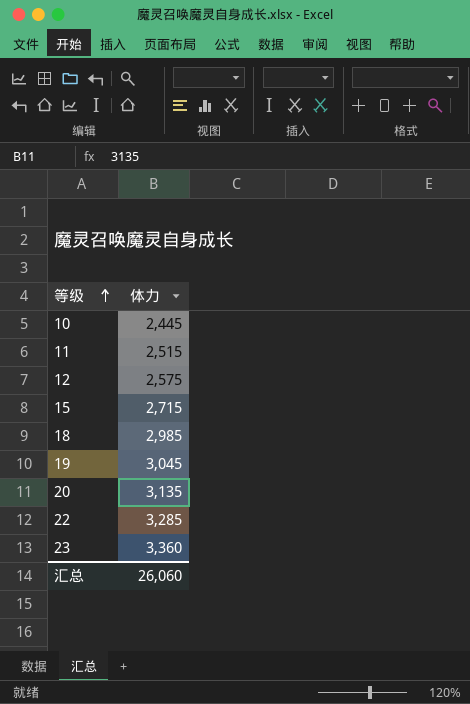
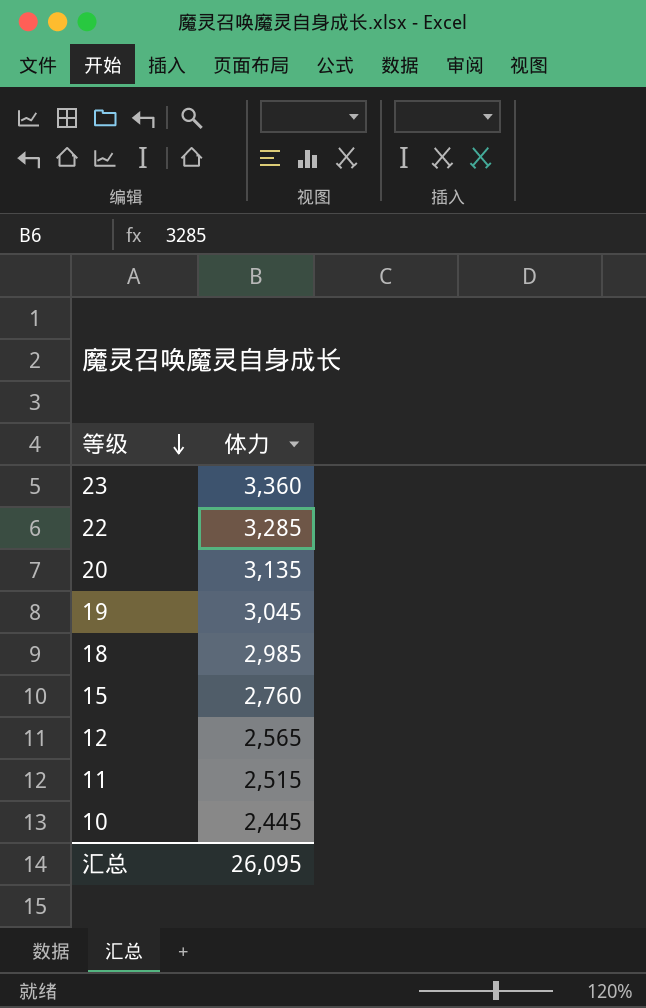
row order: 等级 ascending -> 等级 descending
15 | 体力: 2,715 -> 2,760
12 | 体力: 2,575 -> 2,565
汇总 | 体力: 26,060 -> 26,095

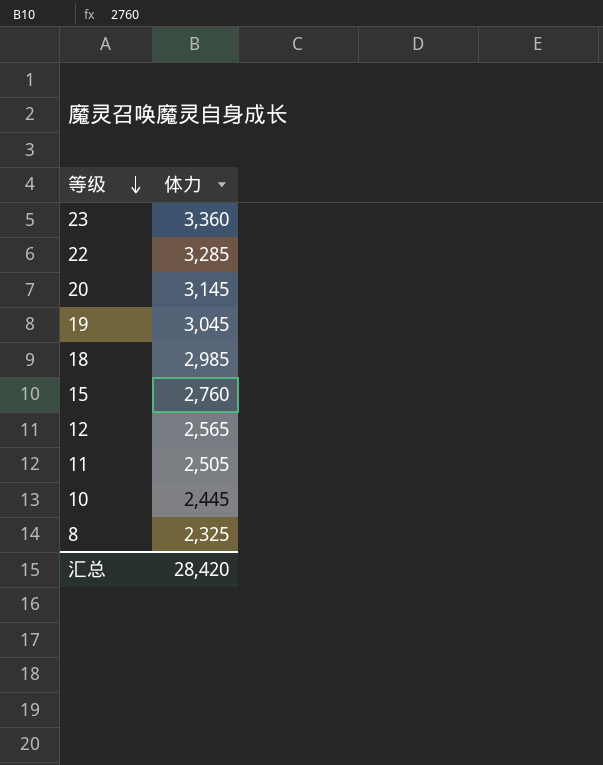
20 | 体力: 3,135 -> 3,145
11 | 体力: 2,515 -> 2,505
row 8: none -> 2,325
汇总 | 体力: 26,095 -> 28,420

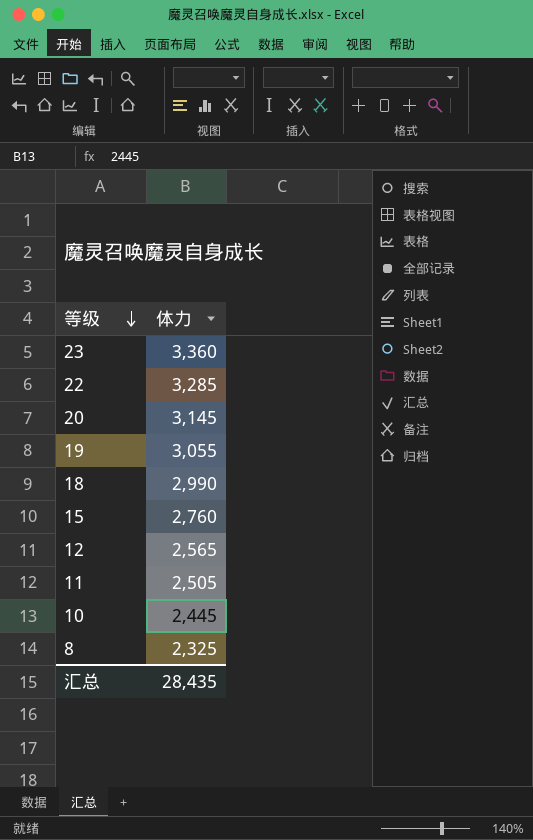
19 | 体力: 3,045 -> 3,055
18 | 体力: 2,985 -> 2,990
汇总 | 体力: 28,420 -> 28,435

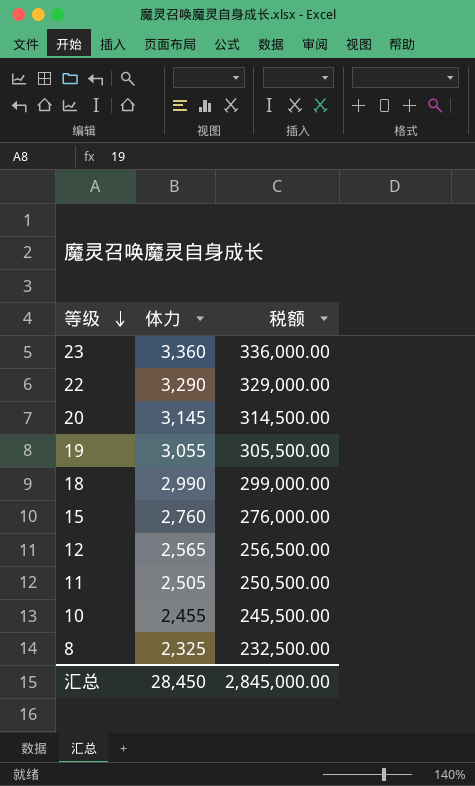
column 税额 | formula: none -> [体力] * 100
22 | 体力: 3,285 -> 3,290
10 | 体力: 2,445 -> 2,455
汇总 | 体力: 28,435 -> 28,450

